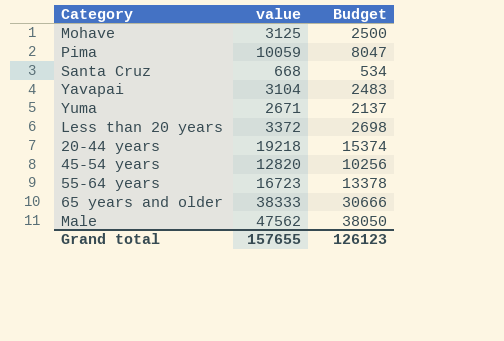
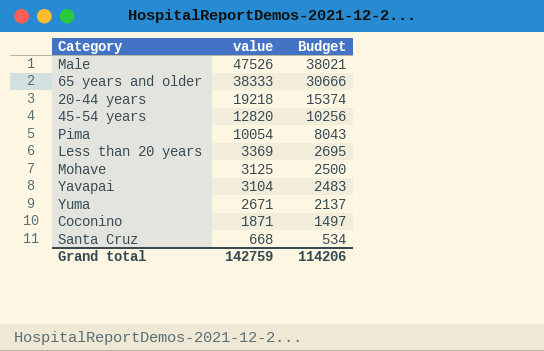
row order: none -> value descending
row 55-64 years: 16723 | 13378 -> none
Male | value: 47562 -> 47526
Male | Budget: 38050 -> 38021
Pima | value: 10059 -> 10054
Pima | Budget: 8047 -> 8043
Less than 20 years | value: 3372 -> 3369
Less than 20 years | Budget: 2698 -> 2695
row Coconino: none -> 1871 | 1497
Grand total | value: 157655 -> 142759
Grand total | Budget: 126123 -> 114206

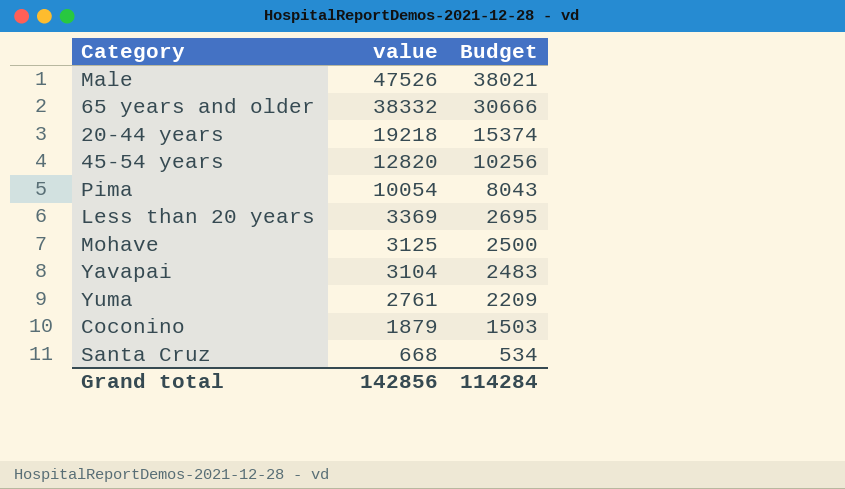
65 years and older | value: 38333 -> 38332
Yuma | value: 2671 -> 2761
Yuma | Budget: 2137 -> 2209
Coconino | value: 1871 -> 1879
Coconino | Budget: 1497 -> 1503
Grand total | value: 142759 -> 142856
Grand total | Budget: 114206 -> 114284

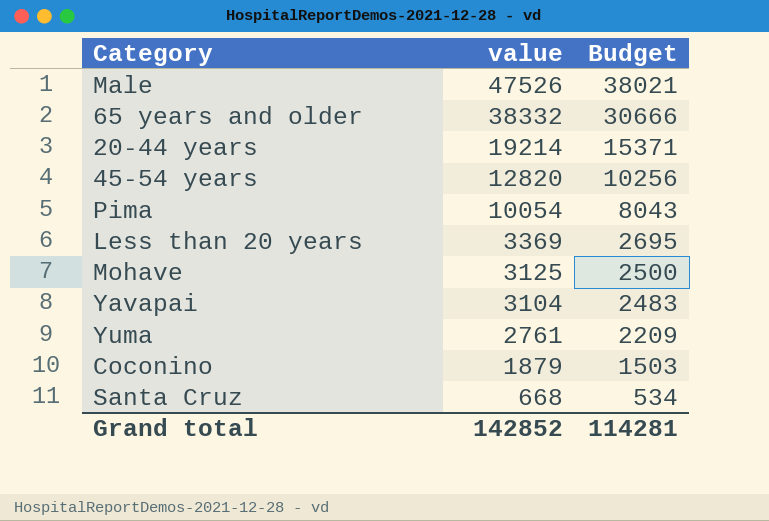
20-44 years | value: 19218 -> 19214
20-44 years | Budget: 15374 -> 15371
Grand total | value: 142856 -> 142852
Grand total | Budget: 114284 -> 114281

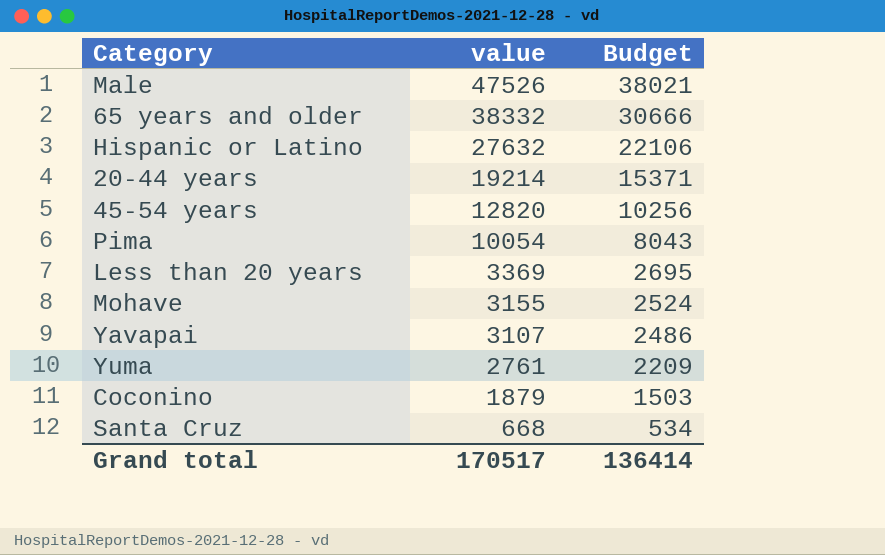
row Hispanic or Latino: none -> 27632 | 22106
Mohave | value: 3125 -> 3155
Mohave | Budget: 2500 -> 2524
Yavapai | value: 3104 -> 3107
Yavapai | Budget: 2483 -> 2486
Grand total | value: 142852 -> 170517
Grand total | Budget: 114281 -> 136414

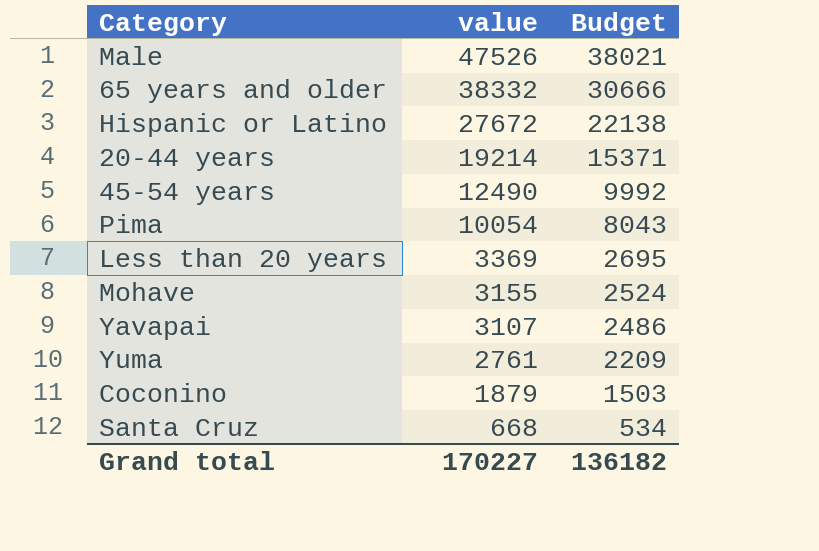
Hispanic or Latino | value: 27632 -> 27672
Hispanic or Latino | Budget: 22106 -> 22138
45-54 years | value: 12820 -> 12490
45-54 years | Budget: 10256 -> 9992
Grand total | value: 170517 -> 170227
Grand total | Budget: 136414 -> 136182

